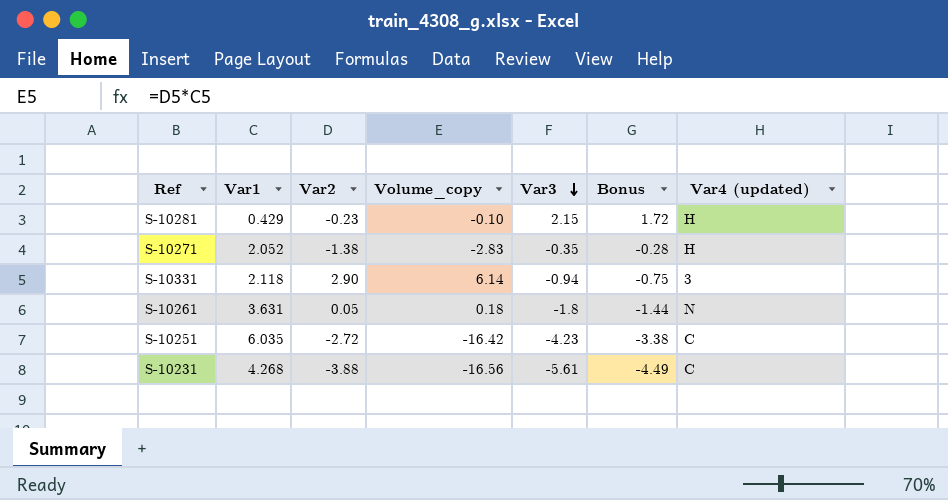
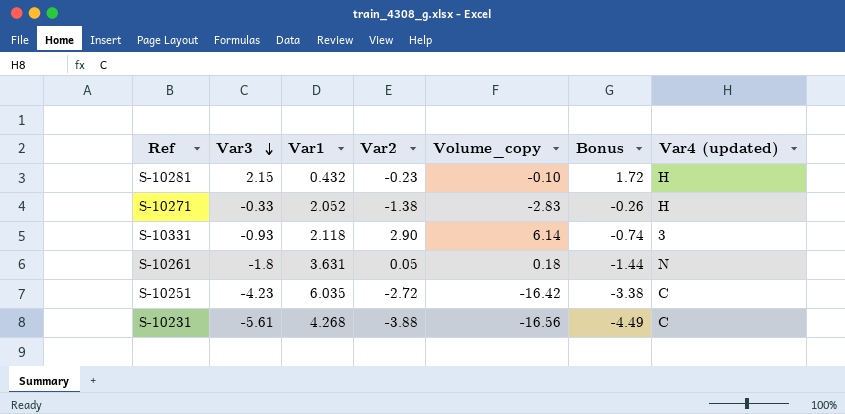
column Var3 | position: 5 -> 2
S-10281 | Var1: 0.429 -> 0.432
S-10271 | Var3: -0.35 -> -0.33
S-10271 | Bonus: -0.28 -> -0.26
S-10331 | Var3: -0.94 -> -0.93
S-10331 | Bonus: -0.75 -> -0.74

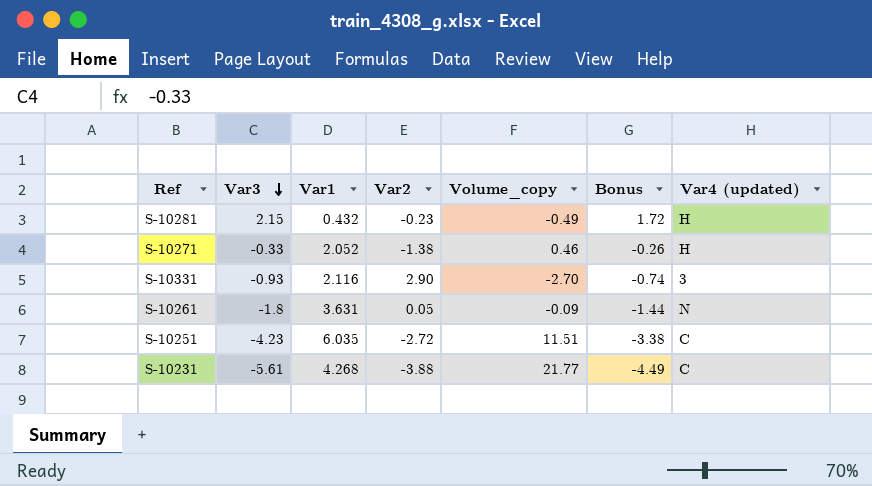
column Volume_copy | formula: [Var1] * [Var2] -> [Var3] * [Var2]
S-10331 | Var1: 2.118 -> 2.116

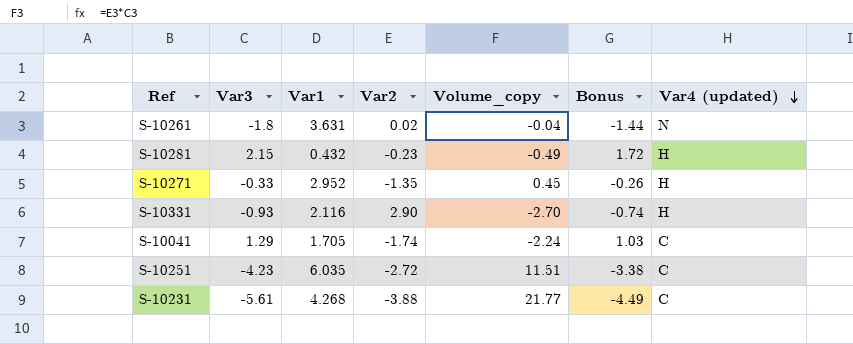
row order: Var3 descending -> Var4 (updated) descending
S-10261 | Var2: 0.05 -> 0.02
S-10261 | Volume_copy: -0.09 -> -0.04
S-10271 | Var1: 2.052 -> 2.952
S-10271 | Var2: -1.38 -> -1.35
S-10271 | Volume_copy: 0.46 -> 0.45
S-10331 | Var4 (updated): 3 -> H
row S-10041: none -> 1.29 | 1.705 | -1.74 | -2.24 | 1.03 | C

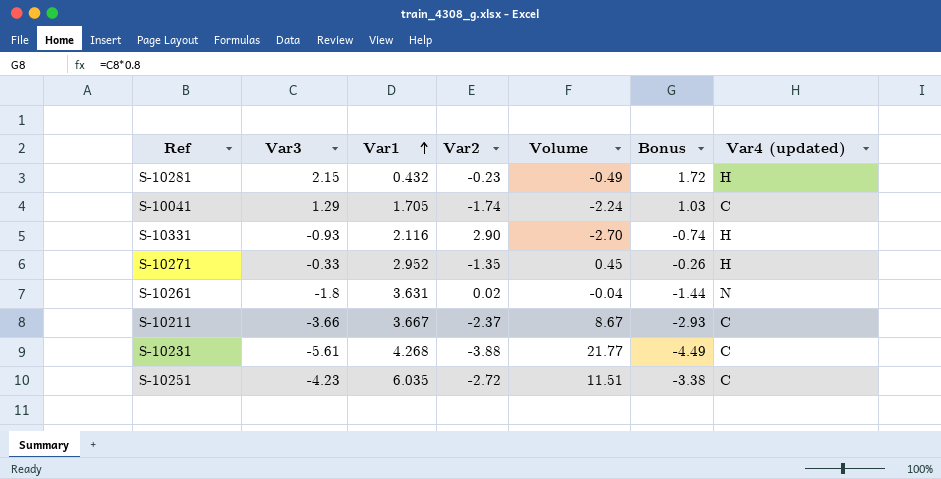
row order: Var4 (updated) descending -> Var1 ascending
column name: Volume_copy -> Volume
row S-10211: none -> -3.66 | 3.667 | -2.37 | 8.67 | -2.93 | C

